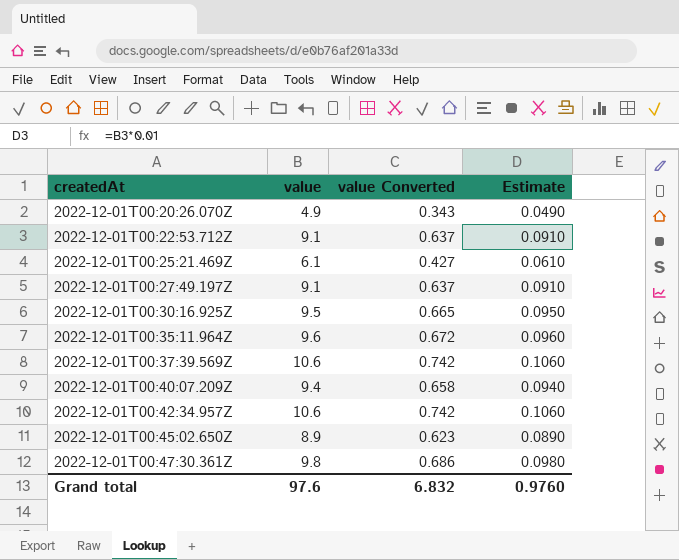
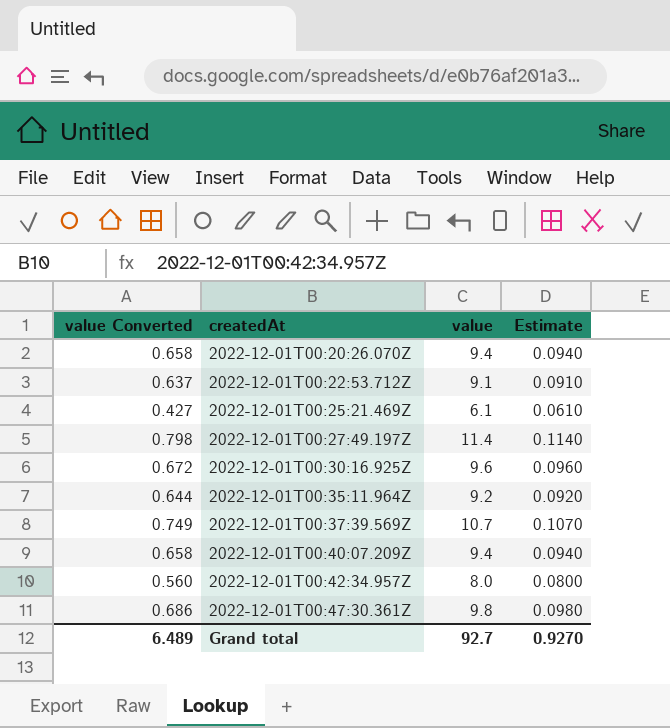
column value Converted | position: 3 -> 1
row 2022-12-01T00:45:02.650Z: 8.9 | 0.623 | 0.0890 -> none
2022-12-01T00:20:26.070Z | value Converted: 0.343 -> 0.658
2022-12-01T00:20:26.070Z | value: 4.9 -> 9.4
2022-12-01T00:20:26.070Z | Estimate: 0.0490 -> 0.0940
2022-12-01T00:27:49.197Z | value Converted: 0.637 -> 0.798
2022-12-01T00:27:49.197Z | value: 9.1 -> 11.4
2022-12-01T00:27:49.197Z | Estimate: 0.0910 -> 0.1140
2022-12-01T00:30:16.925Z | value Converted: 0.665 -> 0.672
2022-12-01T00:30:16.925Z | value: 9.5 -> 9.6
2022-12-01T00:30:16.925Z | Estimate: 0.0950 -> 0.0960
2022-12-01T00:35:11.964Z | value Converted: 0.672 -> 0.644
2022-12-01T00:35:11.964Z | value: 9.6 -> 9.2
2022-12-01T00:35:11.964Z | Estimate: 0.0960 -> 0.0920
2022-12-01T00:37:39.569Z | value Converted: 0.742 -> 0.749
2022-12-01T00:37:39.569Z | value: 10.6 -> 10.7
2022-12-01T00:37:39.569Z | Estimate: 0.1060 -> 0.1070
2022-12-01T00:42:34.957Z | value Converted: 0.742 -> 0.560
2022-12-01T00:42:34.957Z | value: 10.6 -> 8.0
2022-12-01T00:42:34.957Z | Estimate: 0.1060 -> 0.0800
Grand total | value Converted: 6.832 -> 6.489
Grand total | value: 97.6 -> 92.7
Grand total | Estimate: 0.9760 -> 0.9270

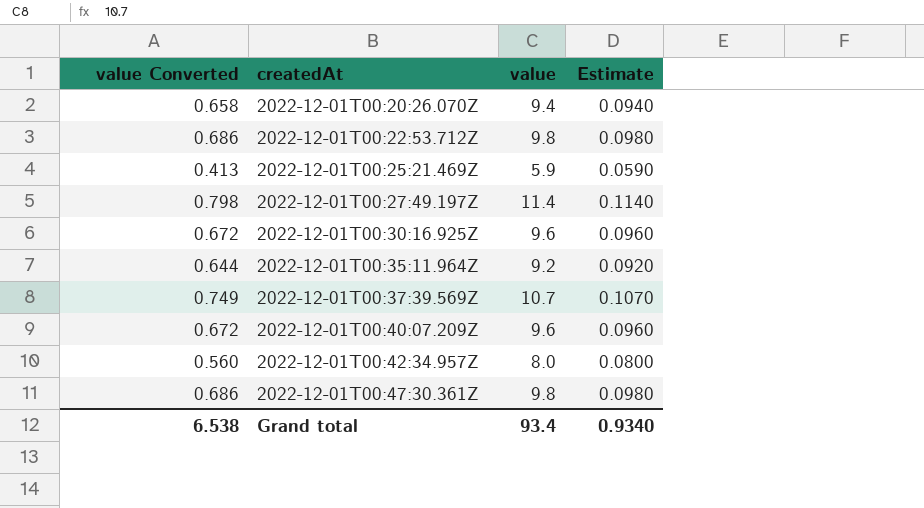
2022-12-01T00:22:53.712Z | value Converted: 0.637 -> 0.686
2022-12-01T00:22:53.712Z | value: 9.1 -> 9.8
2022-12-01T00:22:53.712Z | Estimate: 0.0910 -> 0.0980
2022-12-01T00:25:21.469Z | value Converted: 0.427 -> 0.413
2022-12-01T00:25:21.469Z | value: 6.1 -> 5.9
2022-12-01T00:25:21.469Z | Estimate: 0.0610 -> 0.0590
2022-12-01T00:40:07.209Z | value Converted: 0.658 -> 0.672
2022-12-01T00:40:07.209Z | value: 9.4 -> 9.6
2022-12-01T00:40:07.209Z | Estimate: 0.0940 -> 0.0960
Grand total | value Converted: 6.489 -> 6.538
Grand total | value: 92.7 -> 93.4
Grand total | Estimate: 0.9270 -> 0.9340

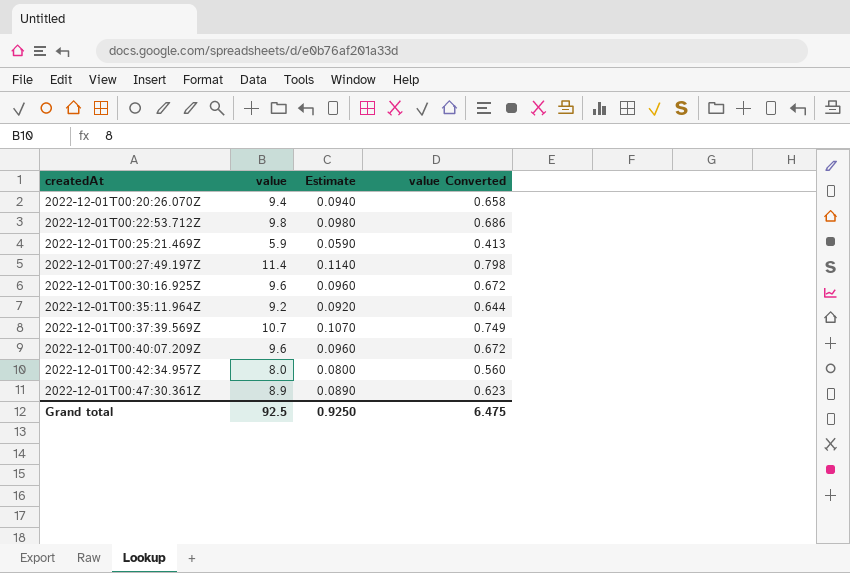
column value Converted | position: 1 -> 4
2022-12-01T00:47:30.361Z | value: 9.8 -> 8.9
2022-12-01T00:47:30.361Z | Estimate: 0.0980 -> 0.0890
2022-12-01T00:47:30.361Z | value Converted: 0.686 -> 0.623
Grand total | value: 93.4 -> 92.5
Grand total | Estimate: 0.9340 -> 0.9250
Grand total | value Converted: 6.538 -> 6.475

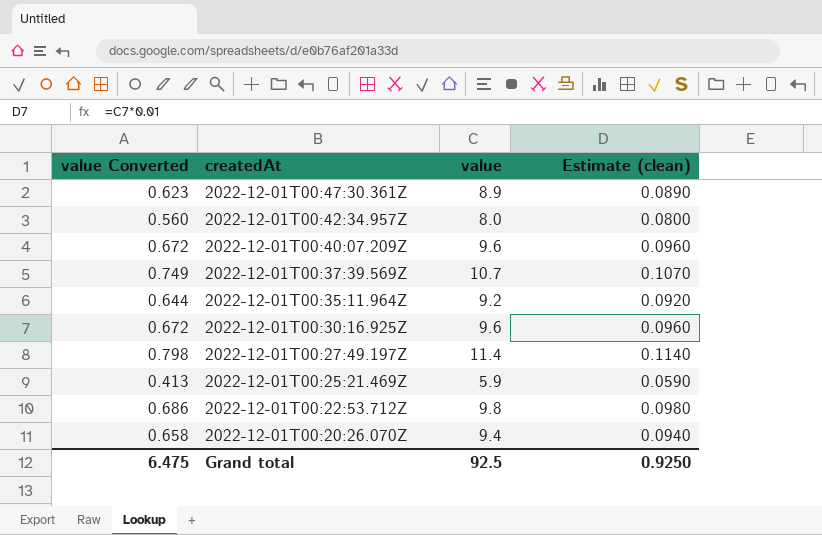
row order: createdAt ascending -> createdAt descending
column value Converted | position: 4 -> 1
column name: Estimate -> Estimate (clean)

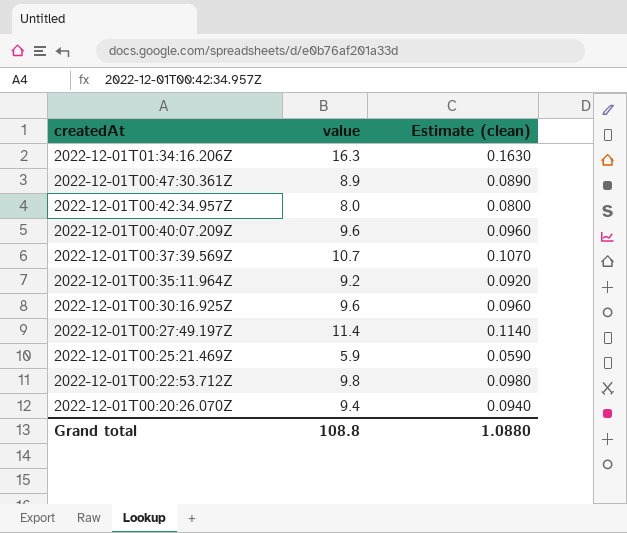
column value Converted | formula: [value] * 0.07 -> none
row 2022-12-01T01:34:16.206Z: none -> 16.3 | 0.1630
Grand total | value: 92.5 -> 108.8
Grand total | Estimate (clean): 0.9250 -> 1.0880

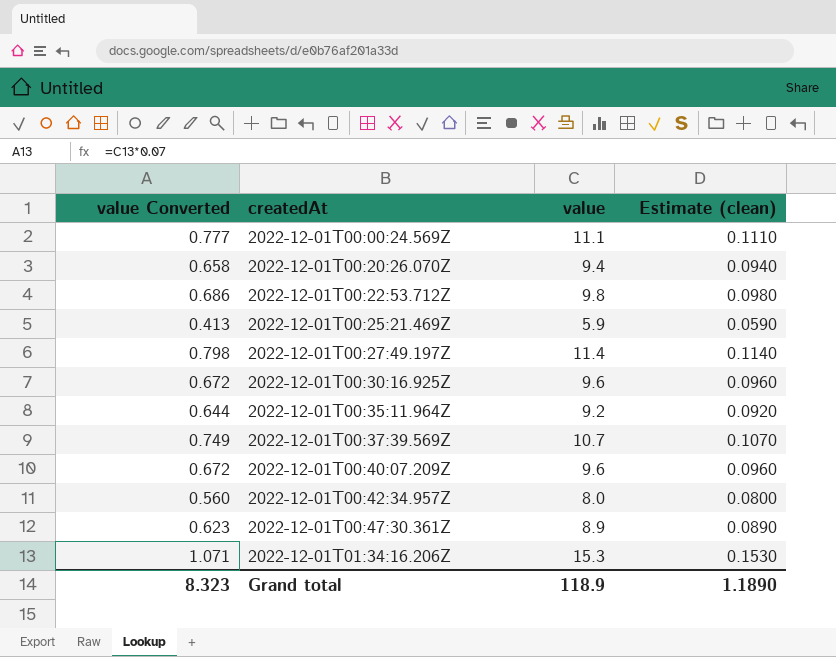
row order: createdAt descending -> createdAt ascending
column value Converted | formula: none -> [value] * 0.07
row 2022-12-01T00:00:24.569Z: none -> 0.777 | 11.1 | 0.1110
2022-12-01T01:34:16.206Z | value: 16.3 -> 15.3
2022-12-01T01:34:16.206Z | Estimate (clean): 0.1630 -> 0.1530
Grand total | value: 108.8 -> 118.9
Grand total | Estimate (clean): 1.0880 -> 1.1890

